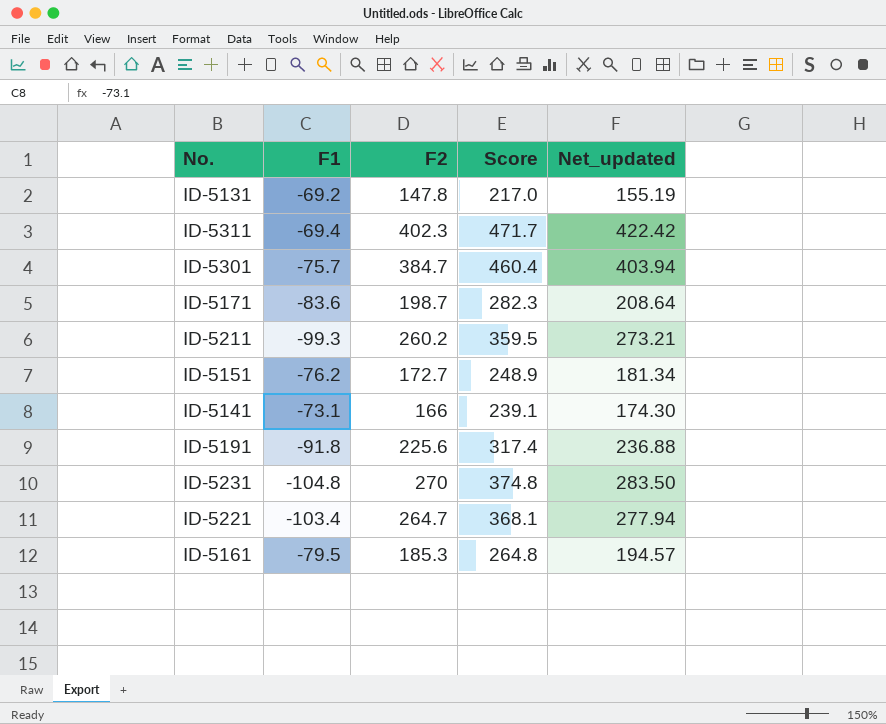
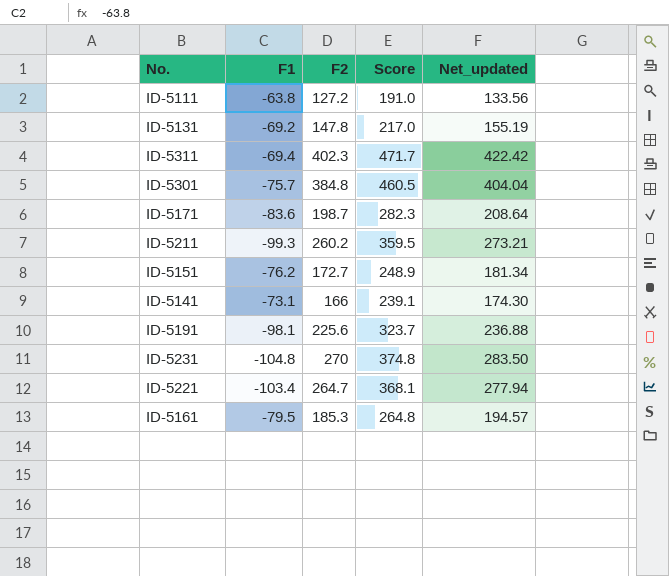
row ID-5111: none -> -63.8 | 127.2 | 191.0 | 133.56
ID-5301 | F2: 384.7 -> 384.8
ID-5301 | Score: 460.4 -> 460.5
ID-5301 | Net_updated: 403.94 -> 404.04
ID-5191 | F1: -91.8 -> -98.1
ID-5191 | Score: 317.4 -> 323.7

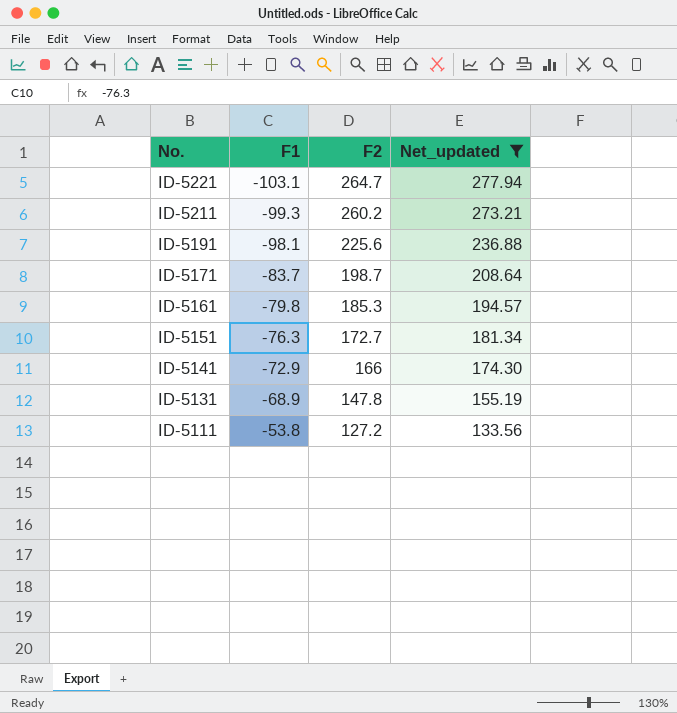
filter: none -> Net_updated <= 277.94
row order: none -> No. descending
column Score | formula: [F2] - [F1] -> none
ID-5221 | F1: -103.4 -> -103.1
ID-5171 | F1: -83.6 -> -83.7
ID-5161 | F1: -79.5 -> -79.8
ID-5151 | F1: -76.2 -> -76.3
ID-5141 | F1: -73.1 -> -72.9
ID-5131 | F1: -69.2 -> -68.9
ID-5111 | F1: -63.8 -> -53.8

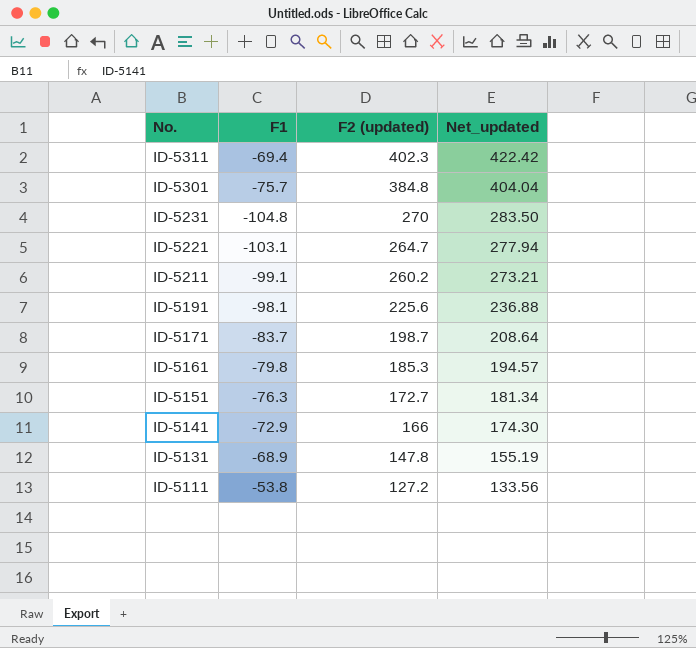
filter: Net_updated <= 277.94 -> none
column name: F2 -> F2 (updated)
ID-5211 | F1: -99.3 -> -99.1

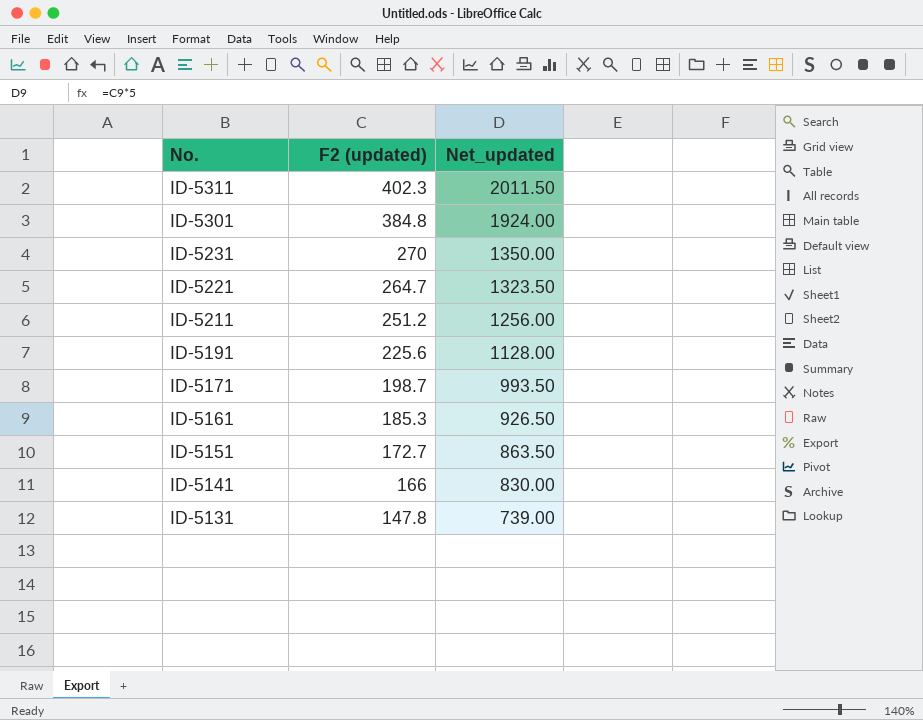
column F1 | position: 2 -> none
column Net_updated | formula: [F2 (updated)] * 1.05 -> [F2 (updated)] * 5
row ID-5111: -53.8 | 127.2 | 133.56 -> none
ID-5211 | F2 (updated): 260.2 -> 251.2

